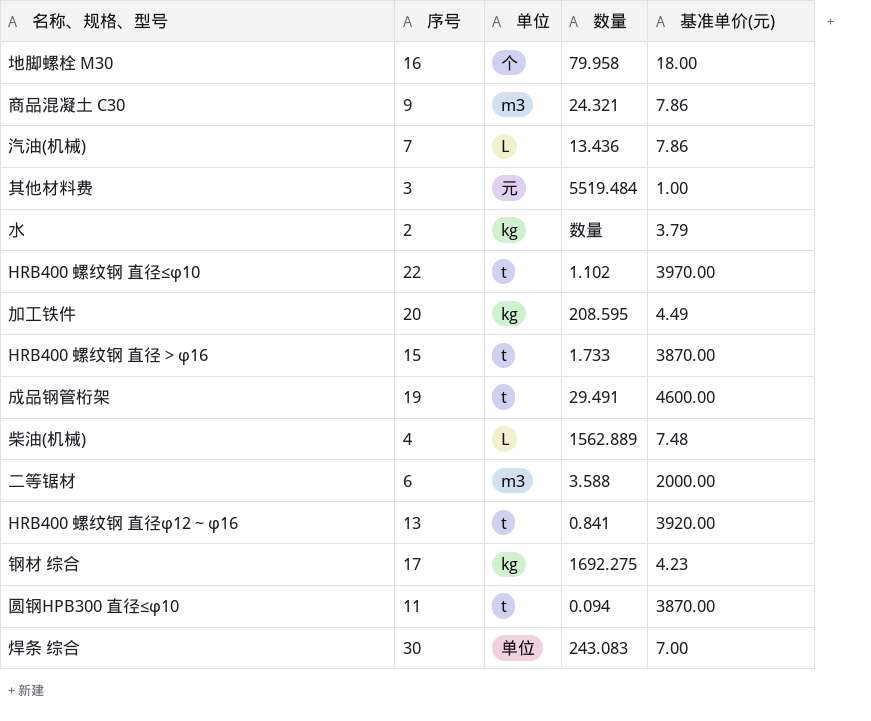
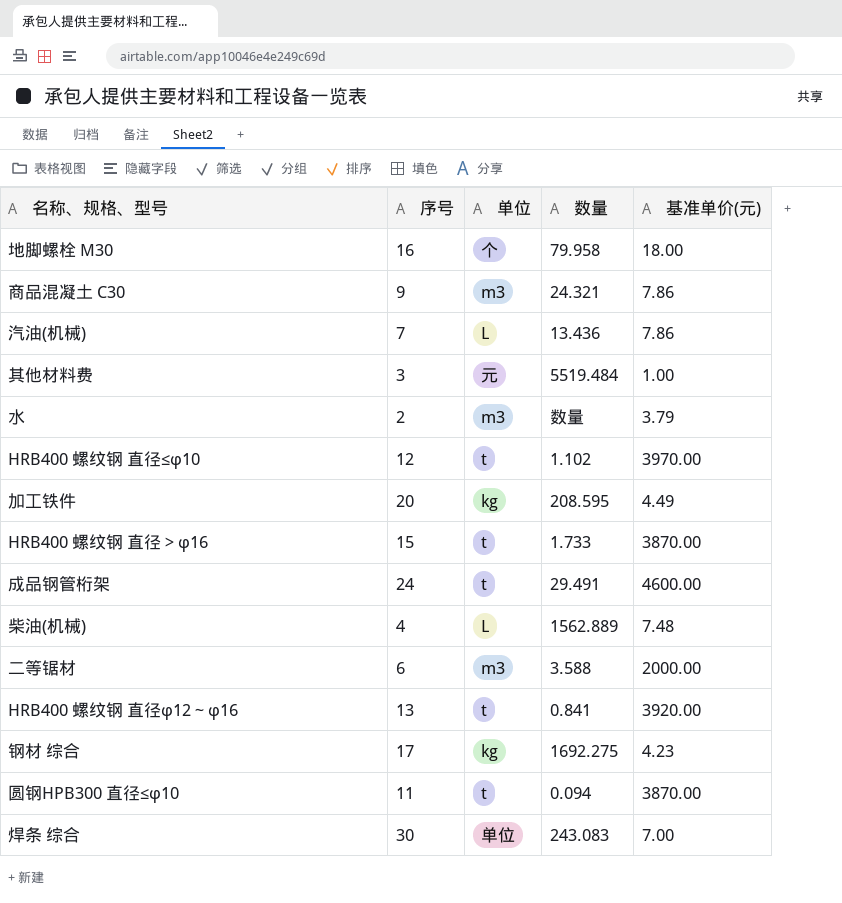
水 | 单位: kg -> m3
HRB400 螺纹钢 直径≤φ10 | 序号: 22 -> 12
成品钢管桁架 | 序号: 19 -> 24

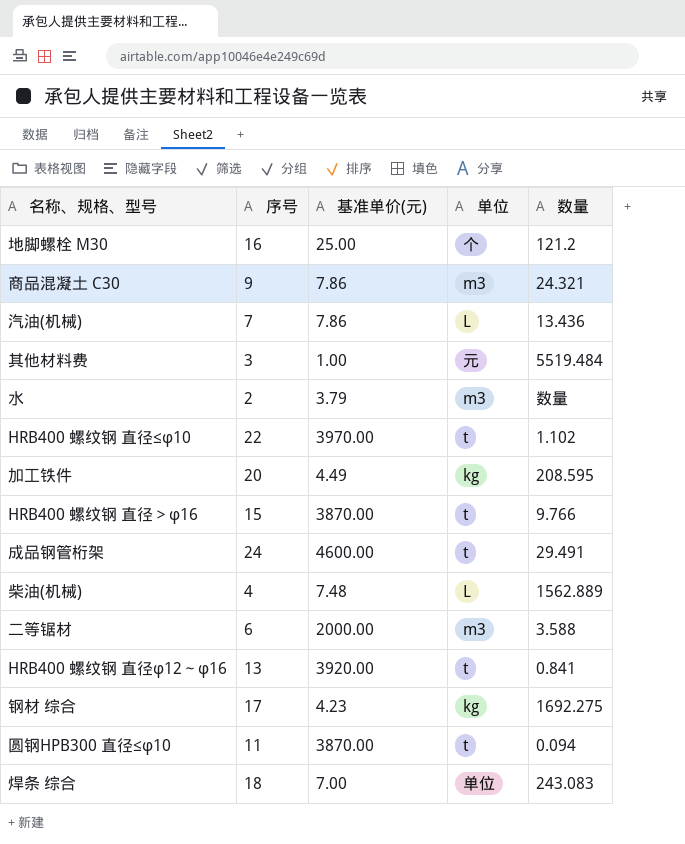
column 基准单价(元) | position: 5 -> 3
地脚螺栓 M30 | 基准单价(元): 18.00 -> 25.00
地脚螺栓 M30 | 数量: 79.958 -> 121.2
HRB400 螺纹钢 直径≤φ10 | 序号: 12 -> 22
HRB400 螺纹钢 直径＞φ16 | 数量: 1.733 -> 9.766
焊条 综合 | 序号: 30 -> 18

